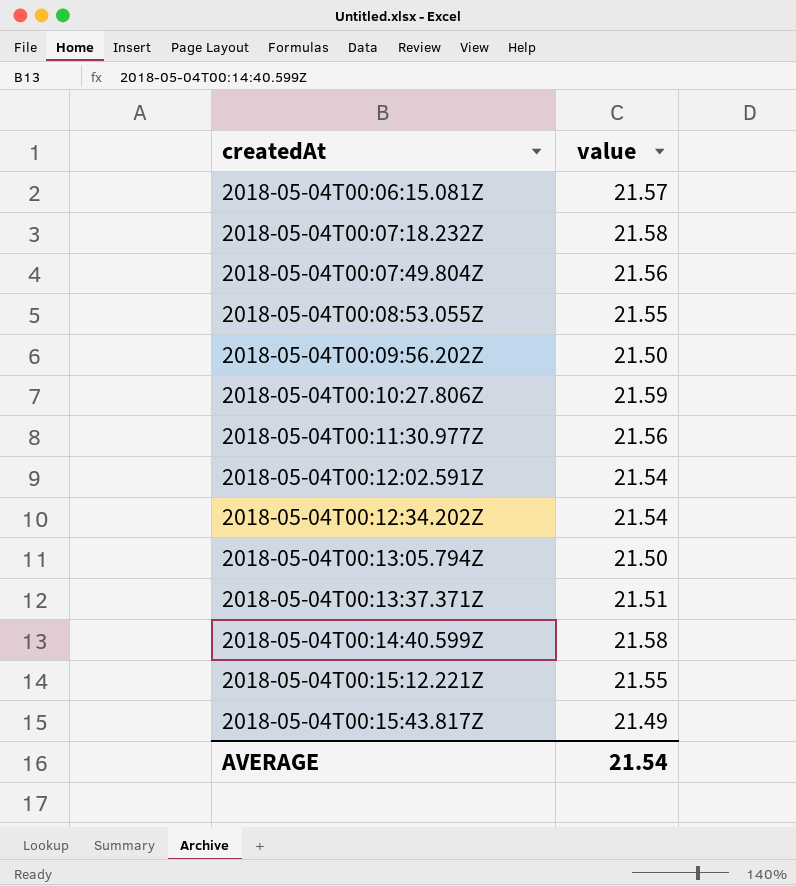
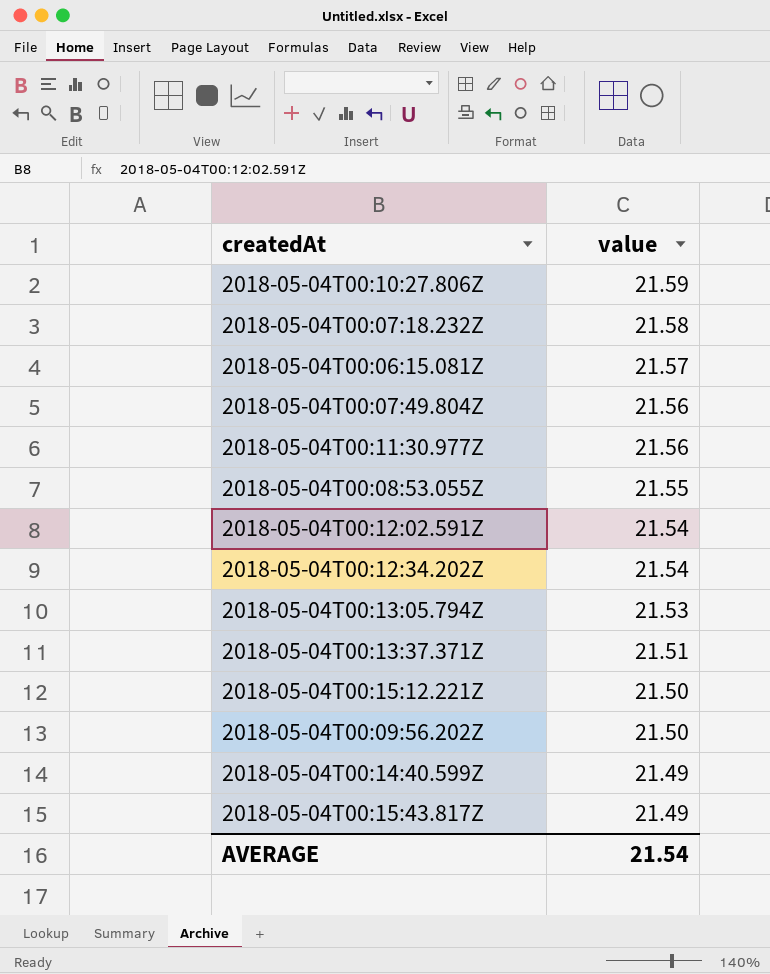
row order: createdAt ascending -> value descending
2018-05-04T00:13:05.794Z | value: 21.50 -> 21.53
2018-05-04T00:15:12.221Z | value: 21.55 -> 21.50
2018-05-04T00:14:40.599Z | value: 21.58 -> 21.49

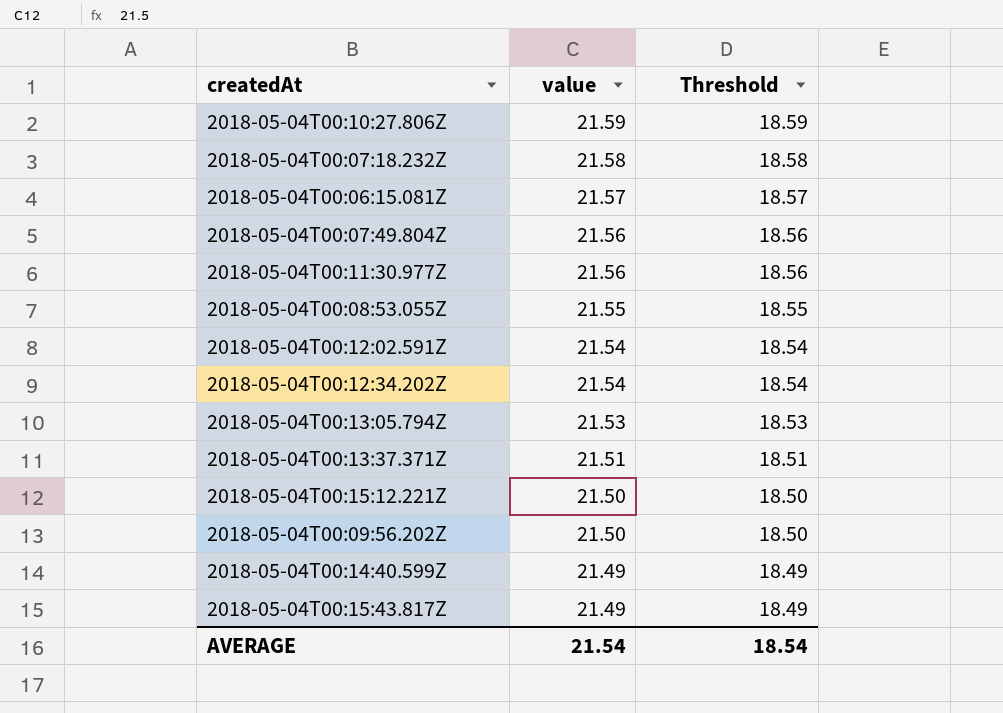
column Threshold | formula: none -> [value] - 3

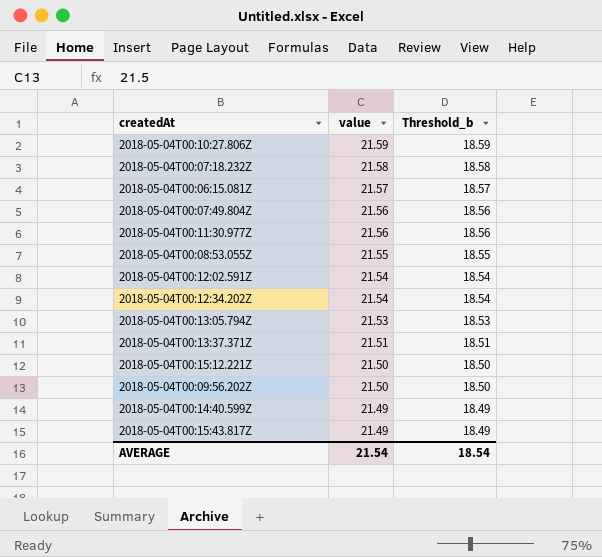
column name: Threshold -> Threshold_b

